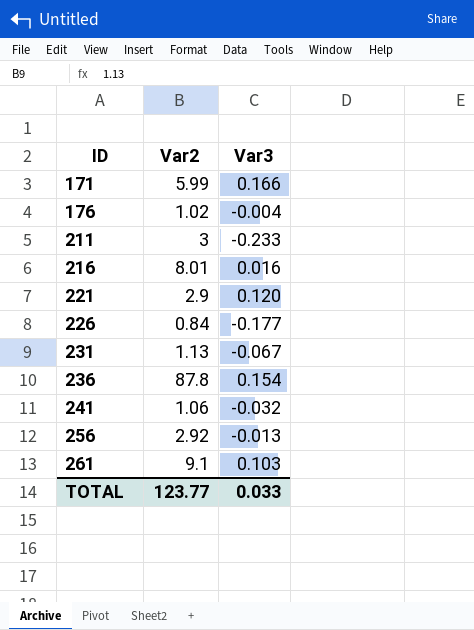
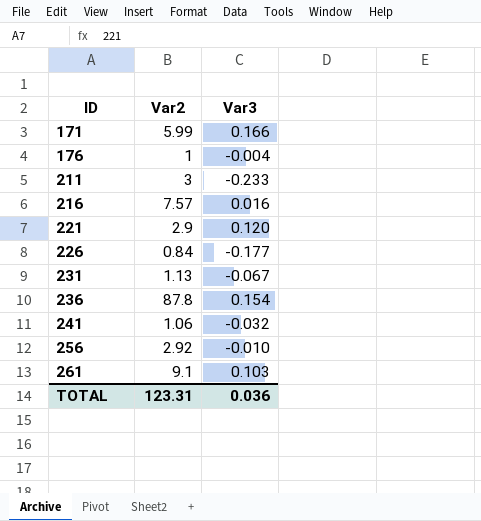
176 | Var2: 1.02 -> 1
216 | Var2: 8.01 -> 7.57
256 | Var3: -0.013 -> -0.010
TOTAL | Var2: 123.77 -> 123.31
TOTAL | Var3: 0.033 -> 0.036

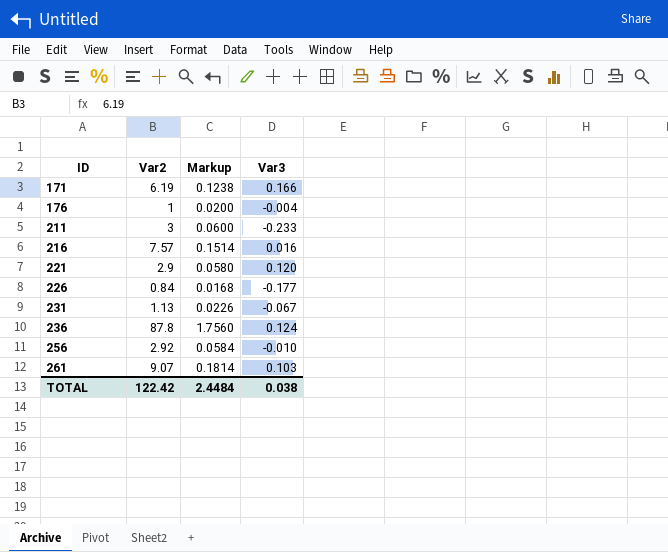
column Markup | formula: none -> [Var2] * 0.02
row 241: 1.06 | -0.032 -> none
171 | Var2: 5.99 -> 6.19
236 | Var3: 0.154 -> 0.124
261 | Var2: 9.1 -> 9.07
TOTAL | Var2: 123.31 -> 122.42
TOTAL | Var3: 0.036 -> 0.038

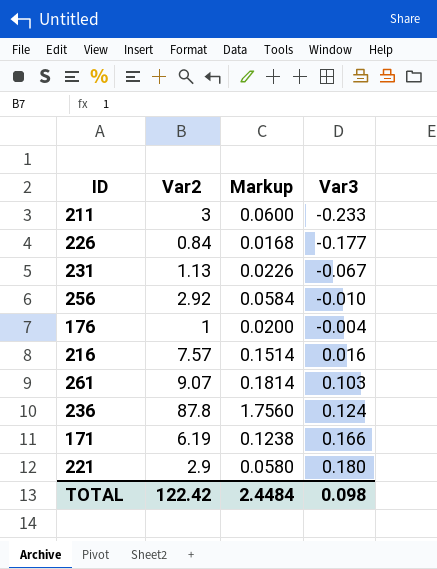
row order: ID ascending -> Var3 ascending
221 | Var3: 0.120 -> 0.180
TOTAL | Var3: 0.038 -> 0.098

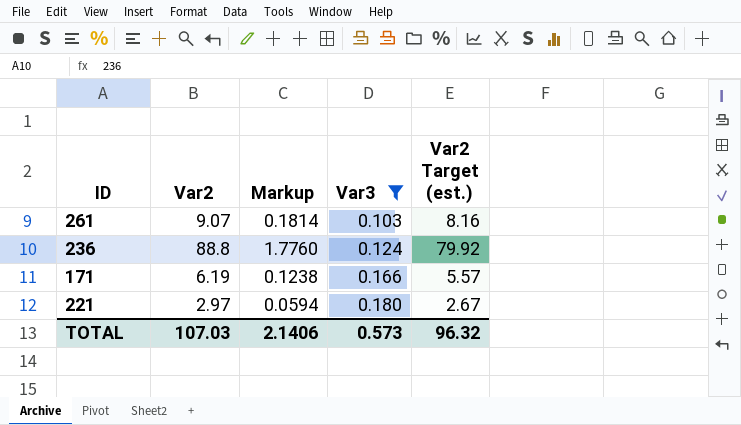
filter: none -> Var3 >= 0.103
column Var2 Target (est.) | formula: none -> [Var2] * 0.9
236 | Var2: 87.8 -> 88.8
236 | Markup: 1.7560 -> 1.7760
221 | Var2: 2.9 -> 2.97
221 | Markup: 0.0580 -> 0.0594
TOTAL | Var2: 122.42 -> 107.03
TOTAL | Markup: 2.4484 -> 2.1406
TOTAL | Var3: 0.098 -> 0.573

